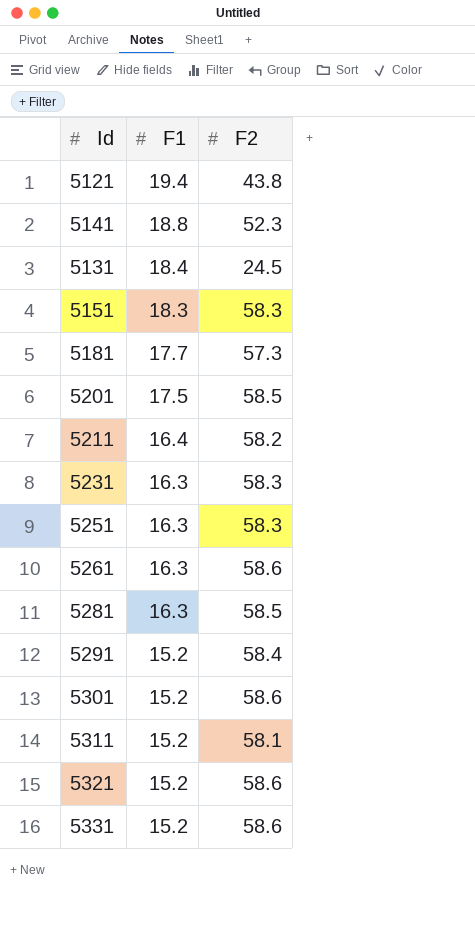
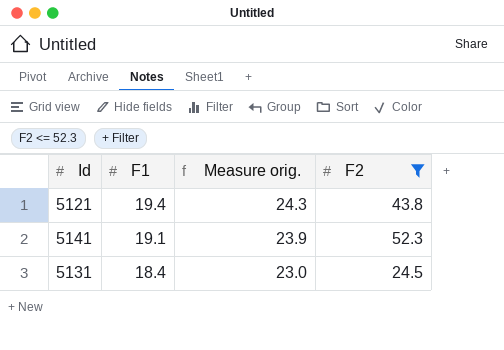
filter: none -> F2 <= 52.3
column Measure orig. | formula: none -> [F1] * 1.25
5141 | F1: 18.8 -> 19.1

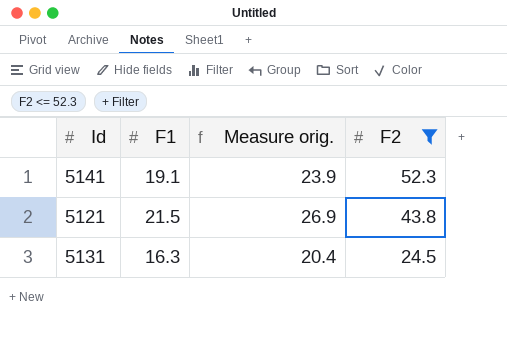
row order: F1 descending -> F2 descending
5121 | F1: 19.4 -> 21.5
5121 | Measure orig.: 24.3 -> 26.9
5131 | F1: 18.4 -> 16.3
5131 | Measure orig.: 23.0 -> 20.4

